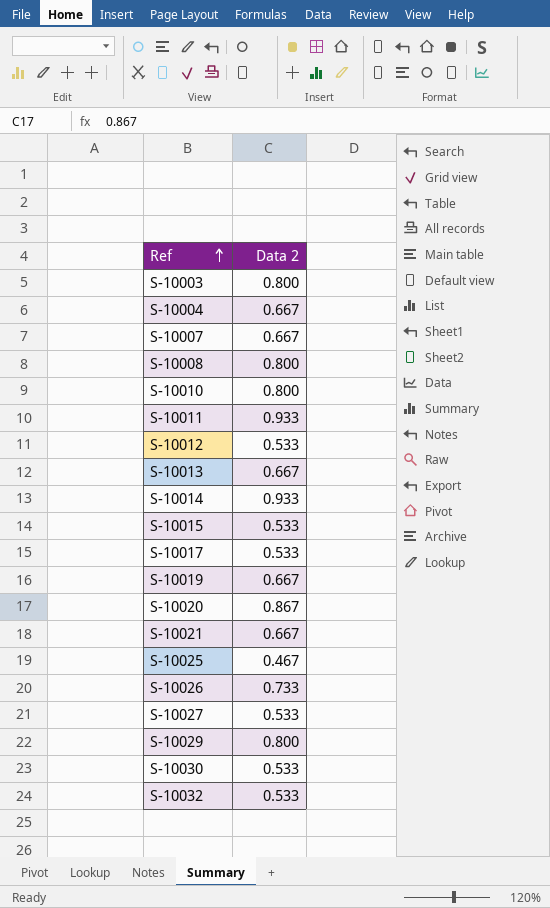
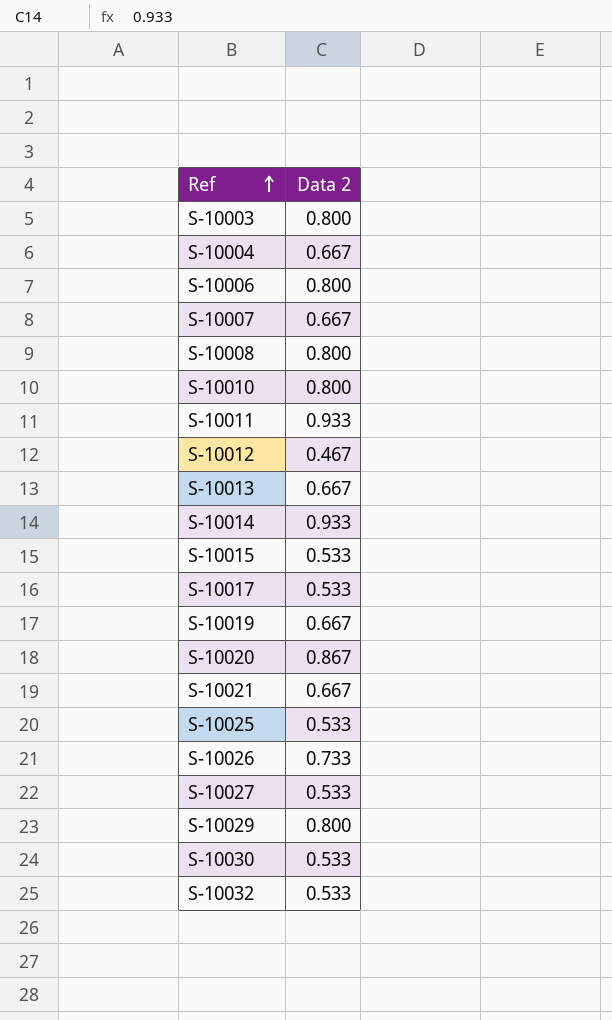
row S-10006: none -> 0.800
S-10012 | Data 2: 0.533 -> 0.467
S-10025 | Data 2: 0.467 -> 0.533

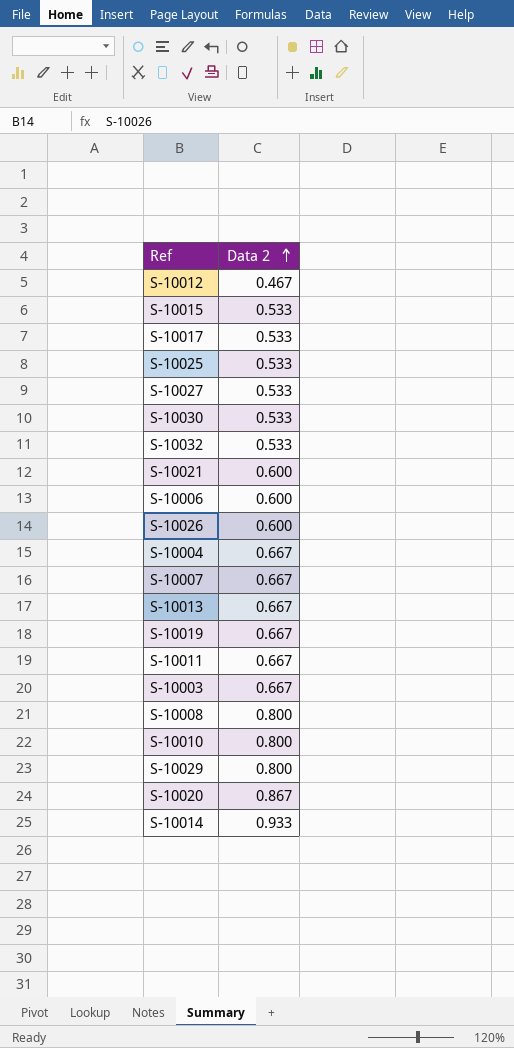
row order: Ref ascending -> Data 2 ascending
S-10021 | Data 2: 0.667 -> 0.600
S-10006 | Data 2: 0.800 -> 0.600
S-10026 | Data 2: 0.733 -> 0.600
S-10011 | Data 2: 0.933 -> 0.667
S-10003 | Data 2: 0.800 -> 0.667

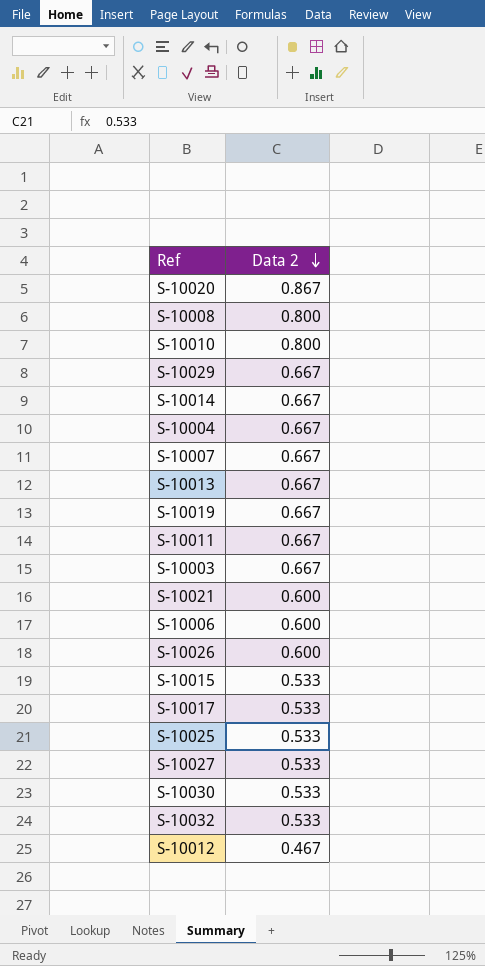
row order: Data 2 ascending -> Data 2 descending
S-10029 | Data 2: 0.800 -> 0.667
S-10014 | Data 2: 0.933 -> 0.667

